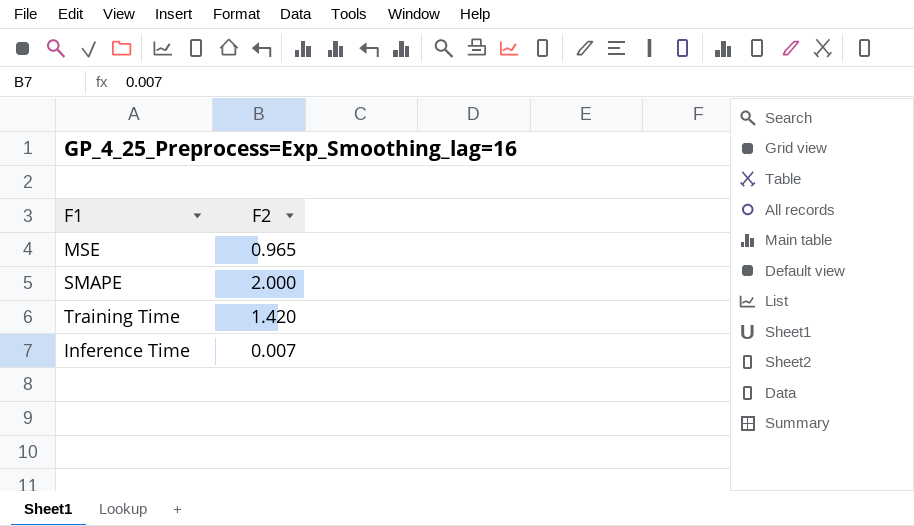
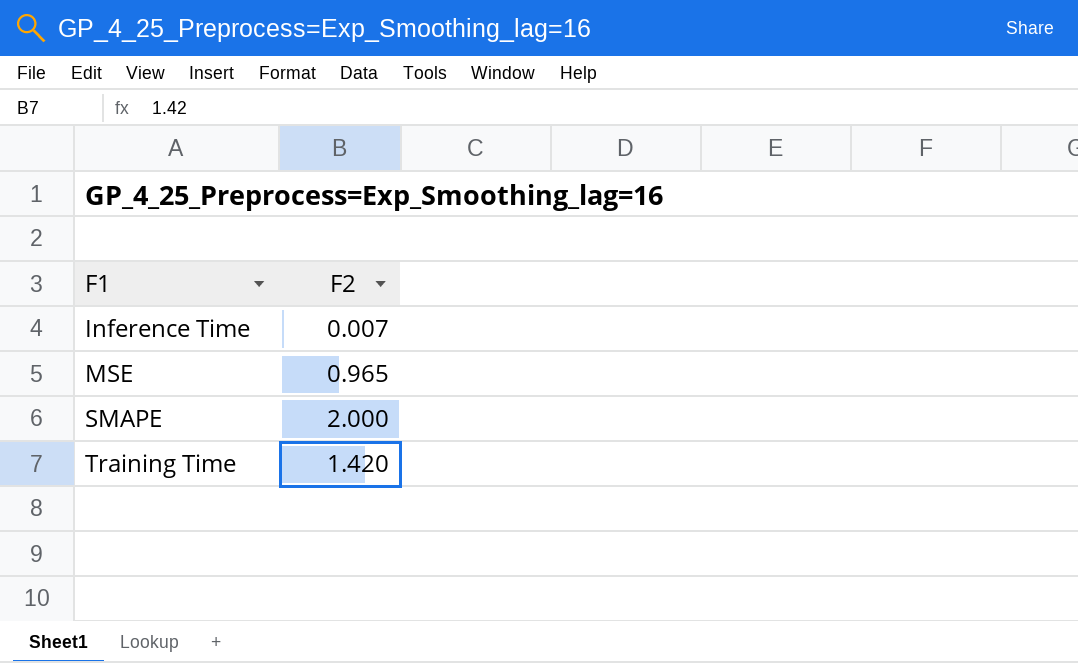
row order: none -> F1 ascending

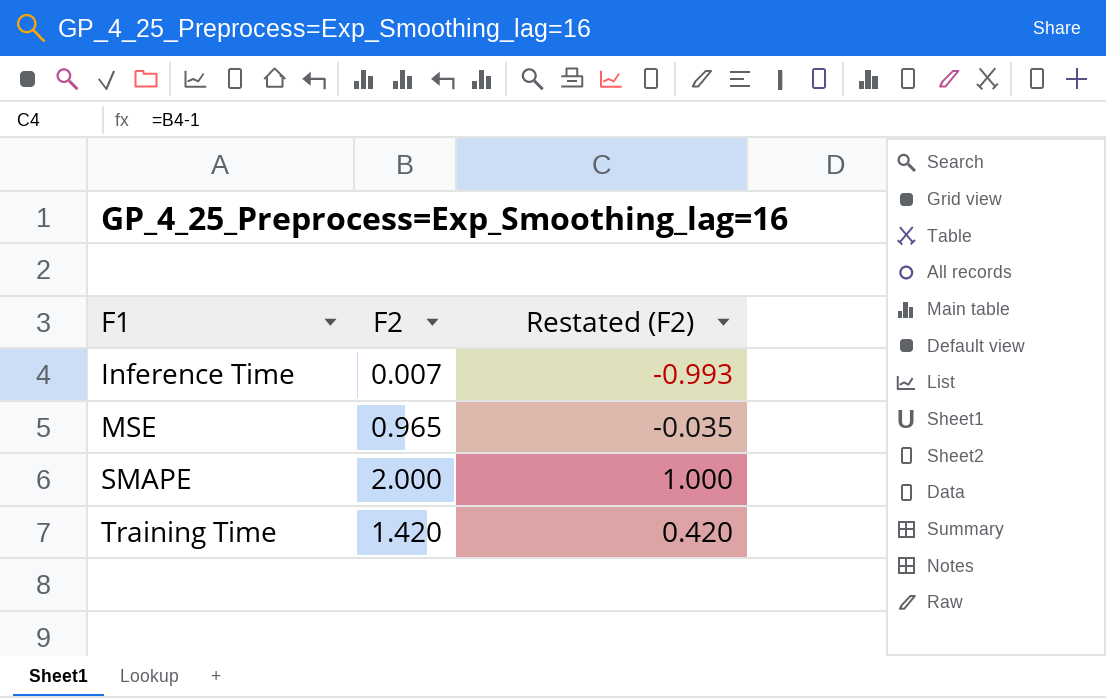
column Restated (F2) | formula: none -> [F2] - 1

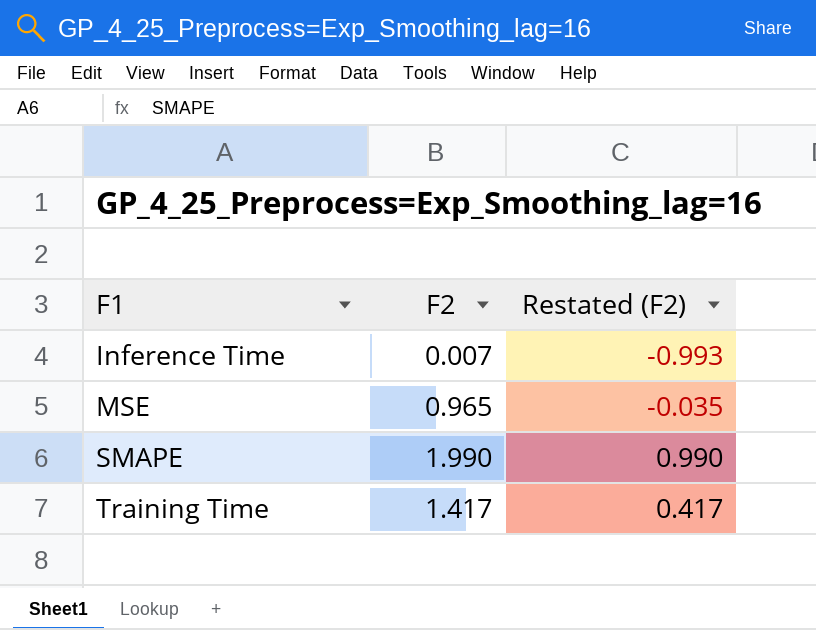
SMAPE | F2: 2.000 -> 1.990
SMAPE | Restated (F2): 1.000 -> 0.990
Training Time | F2: 1.420 -> 1.417
Training Time | Restated (F2): 0.420 -> 0.417

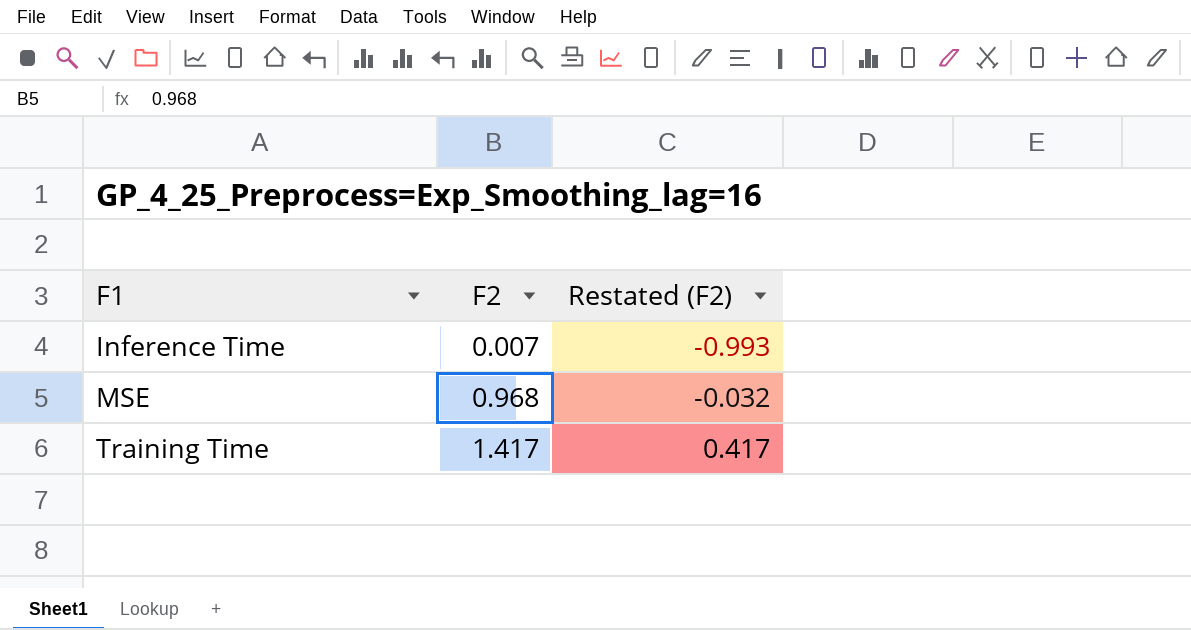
row SMAPE: 1.990 | 0.990 -> none
MSE | F2: 0.965 -> 0.968
MSE | Restated (F2): -0.035 -> -0.032

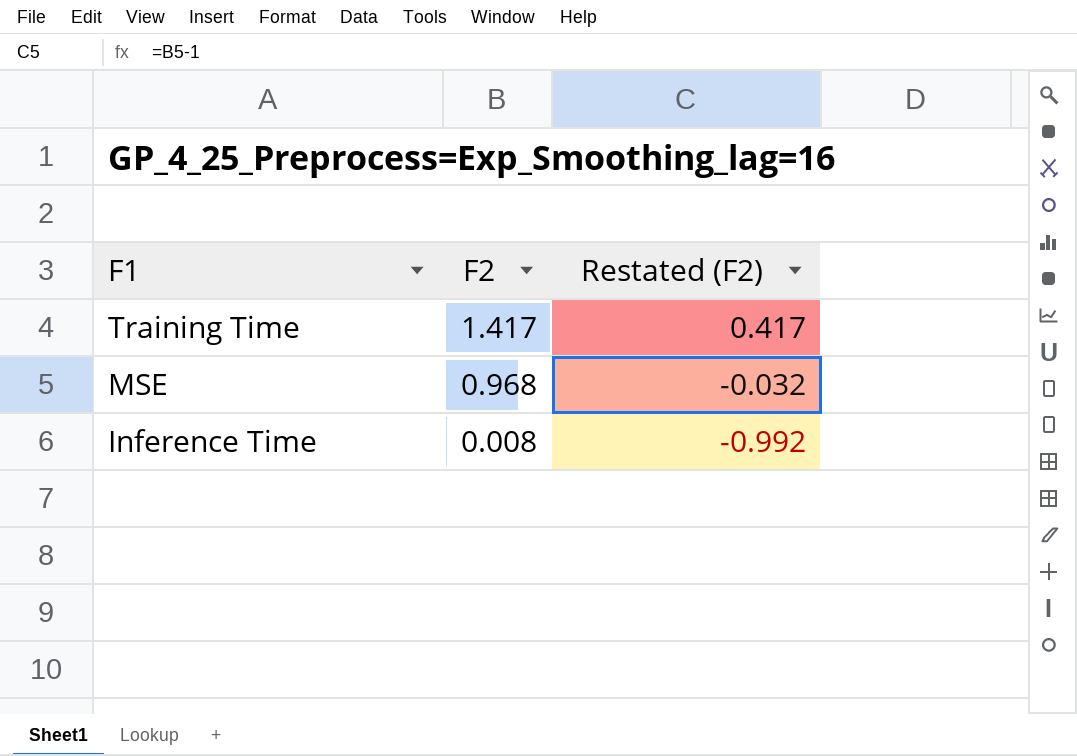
row order: F1 ascending -> F1 descending
Inference Time | F2: 0.007 -> 0.008
Inference Time | Restated (F2): -0.993 -> -0.992

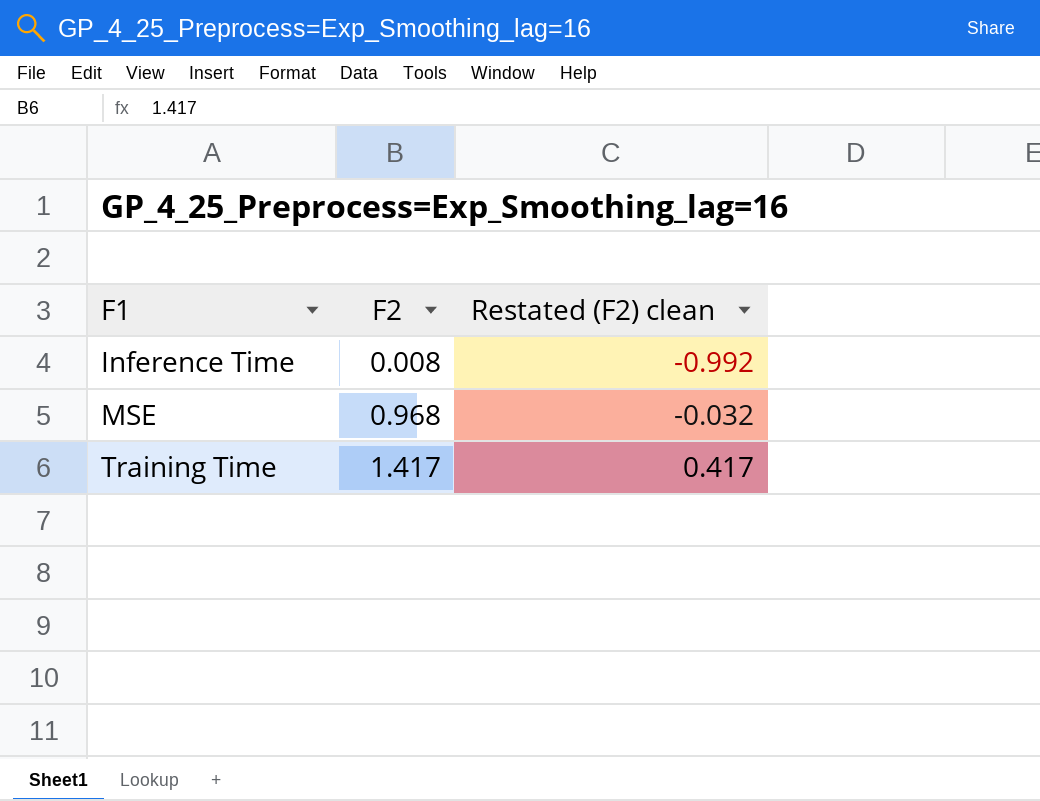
row order: F1 descending -> F1 ascending
column name: Restated (F2) -> Restated (F2) clean

